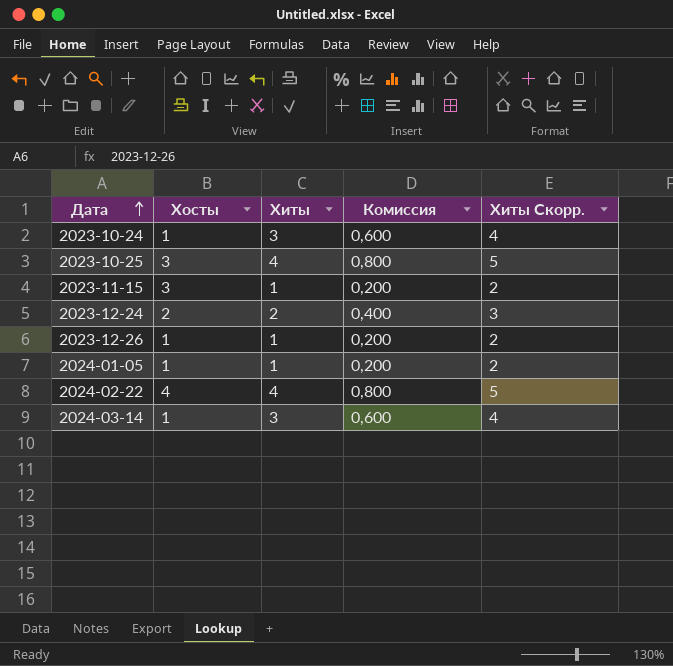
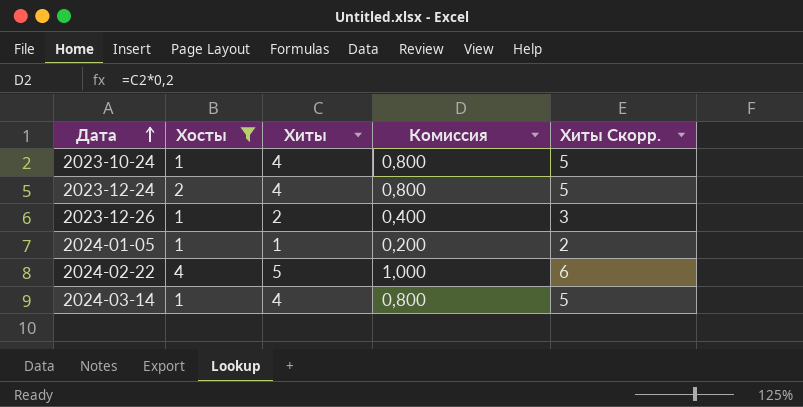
filter: none -> Хосты != 3
2023-10-24 | Хиты: 3 -> 4
2023-10-24 | Комиссия: 0,600 -> 0,800
2023-10-24 | Хиты Скорр.: 4 -> 5
2023-12-24 | Хиты: 2 -> 4
2023-12-24 | Комиссия: 0,400 -> 0,800
2023-12-24 | Хиты Скорр.: 3 -> 5
2023-12-26 | Хиты: 1 -> 2
2023-12-26 | Комиссия: 0,200 -> 0,400
2023-12-26 | Хиты Скорр.: 2 -> 3
2024-02-22 | Хиты: 4 -> 5
2024-02-22 | Комиссия: 0,800 -> 1,000
2024-02-22 | Хиты Скорр.: 5 -> 6
2024-03-14 | Хиты: 3 -> 4
2024-03-14 | Комиссия: 0,600 -> 0,800
2024-03-14 | Хиты Скорр.: 4 -> 5

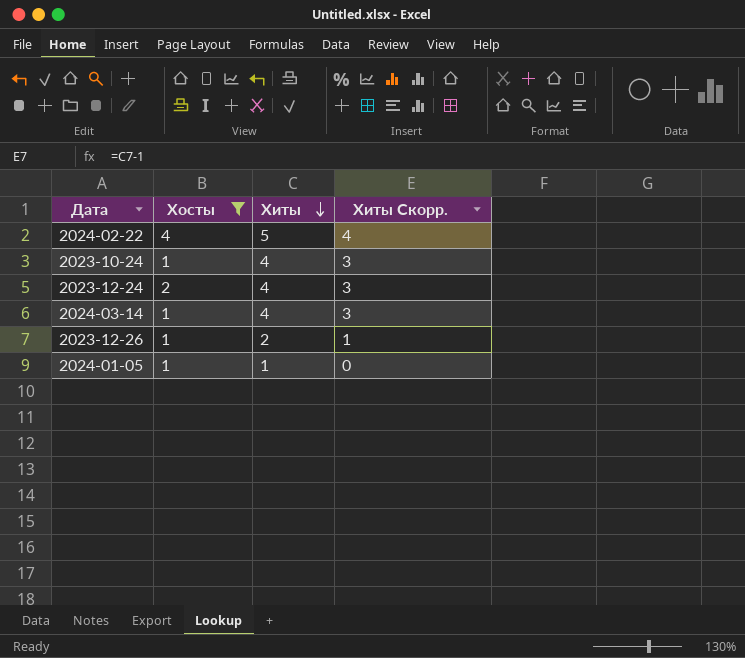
row order: Дата ascending -> Хиты descending
column Комиссия | formula: [Хиты] * 0,2 -> none
column Хиты Скорр. | formula: [Хиты] + 1 -> [Хиты] - 1

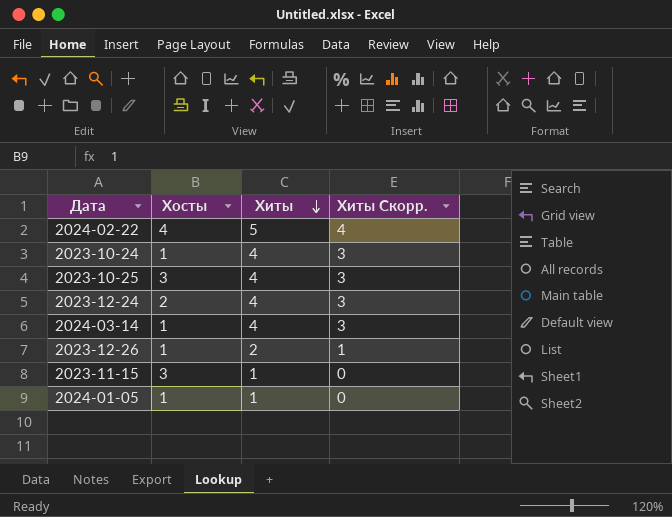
filter: Хосты != 3 -> none

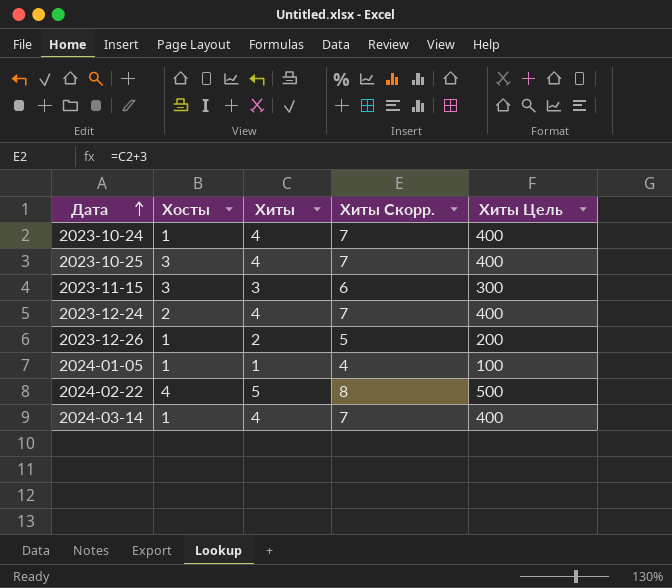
row order: Хиты descending -> Дата ascending
column Хиты Скорр. | formula: [Хиты] - 1 -> [Хиты] + 3
column Хиты Цель | formula: none -> [Хиты] * 100
2023-11-15 | Хиты: 1 -> 3

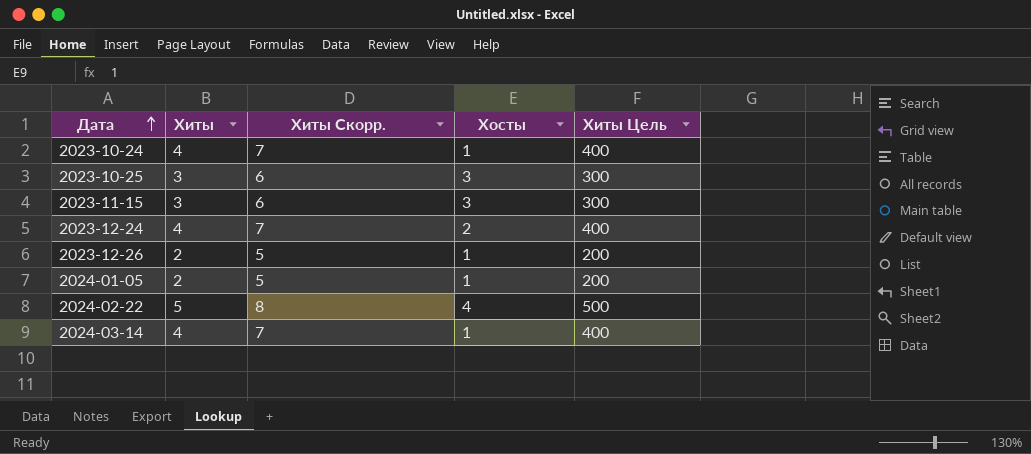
column Хосты | position: 2 -> 4
2023-10-25 | Хиты: 4 -> 3
2023-10-25 | Хиты Скорр.: 7 -> 6
2023-10-25 | Хиты Цель: 400 -> 300
2024-01-05 | Хиты: 1 -> 2
2024-01-05 | Хиты Скорр.: 4 -> 5
2024-01-05 | Хиты Цель: 100 -> 200

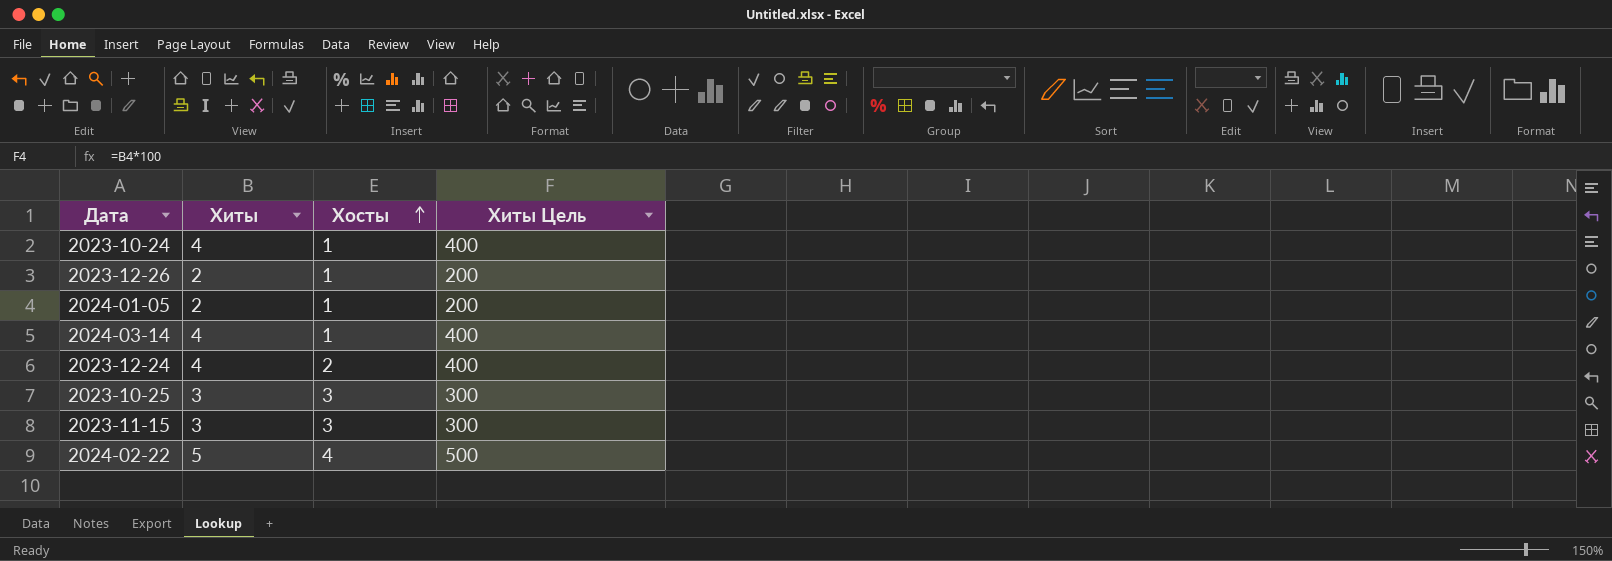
row order: Дата ascending -> Хосты ascending
column Хиты Скорр. | formula: [Хиты] + 3 -> none

